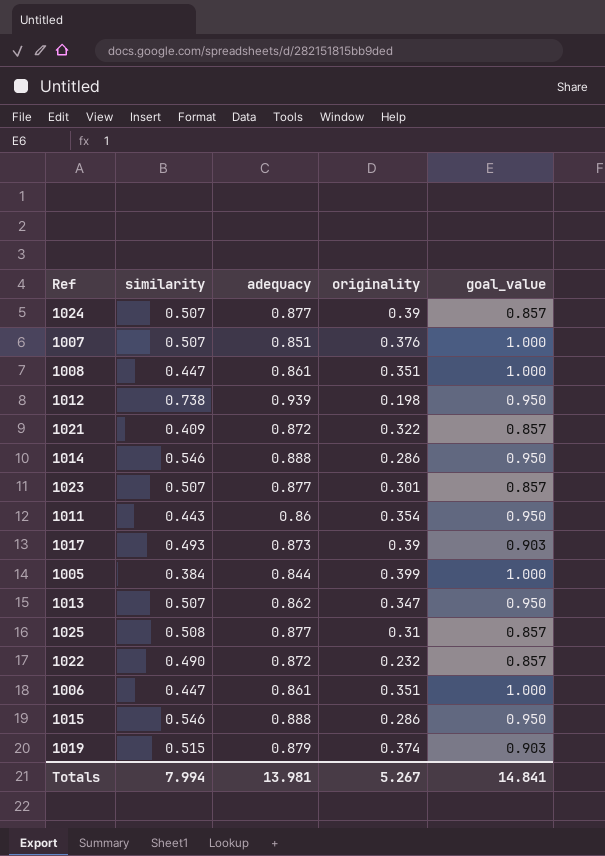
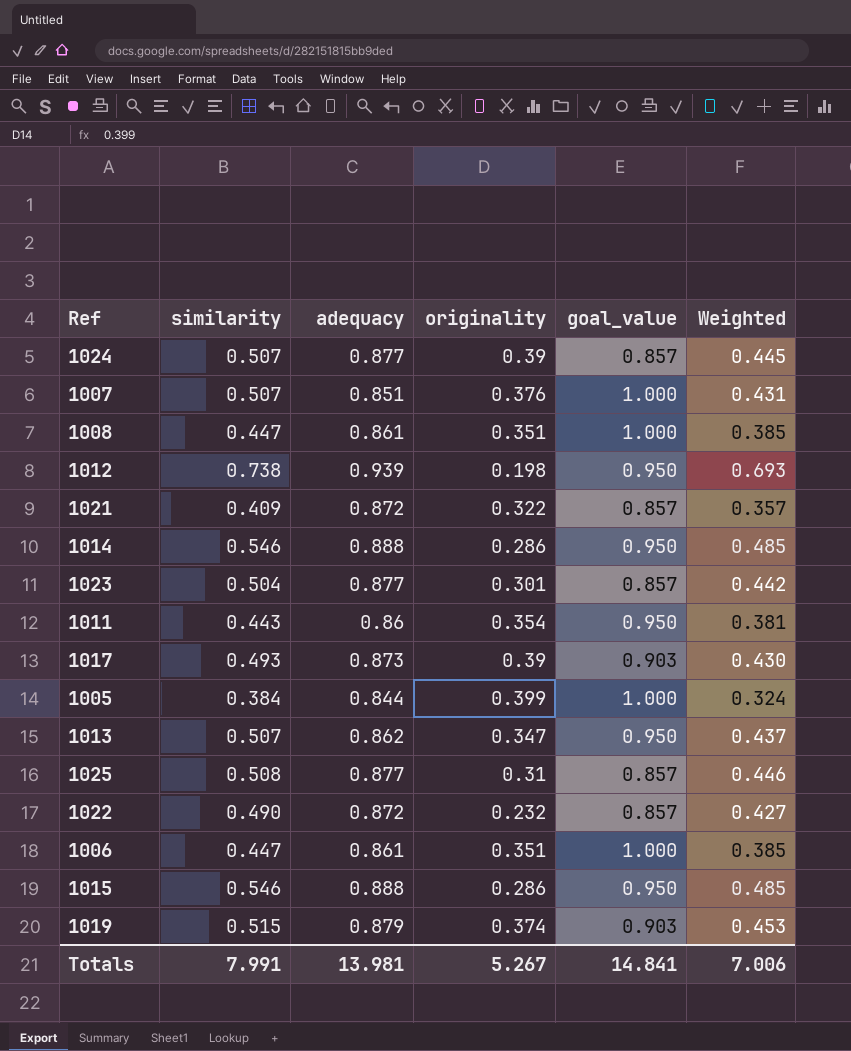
column Weighted | formula: none -> [similarity] * [adequacy]
1023 | similarity: 0.507 -> 0.504
Totals | similarity: 7.994 -> 7.991

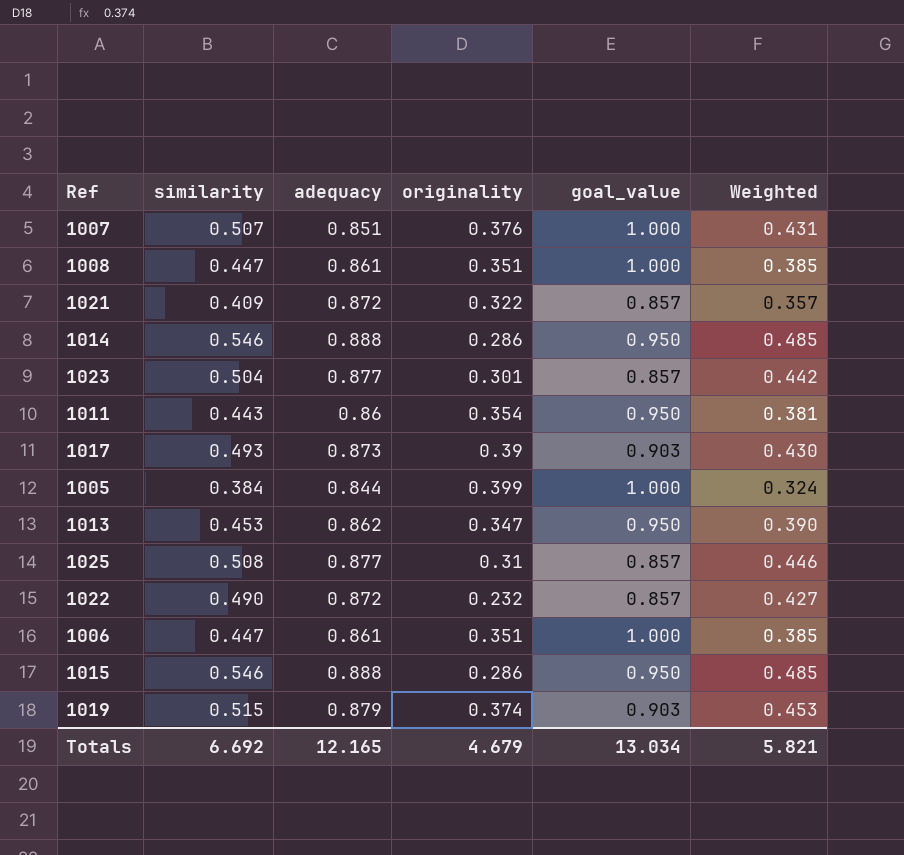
row 1024: 0.507 | 0.877 | 0.39 | 0.857 | 0.445 -> none
row 1012: 0.738 | 0.939 | 0.198 | 0.950 | 0.693 -> none
1013 | similarity: 0.507 -> 0.453
1013 | Weighted: 0.437 -> 0.390
Totals | similarity: 7.991 -> 6.692
Totals | adequacy: 13.981 -> 12.165
Totals | originality: 5.267 -> 4.679
Totals | goal_value: 14.841 -> 13.034
Totals | Weighted: 7.006 -> 5.821

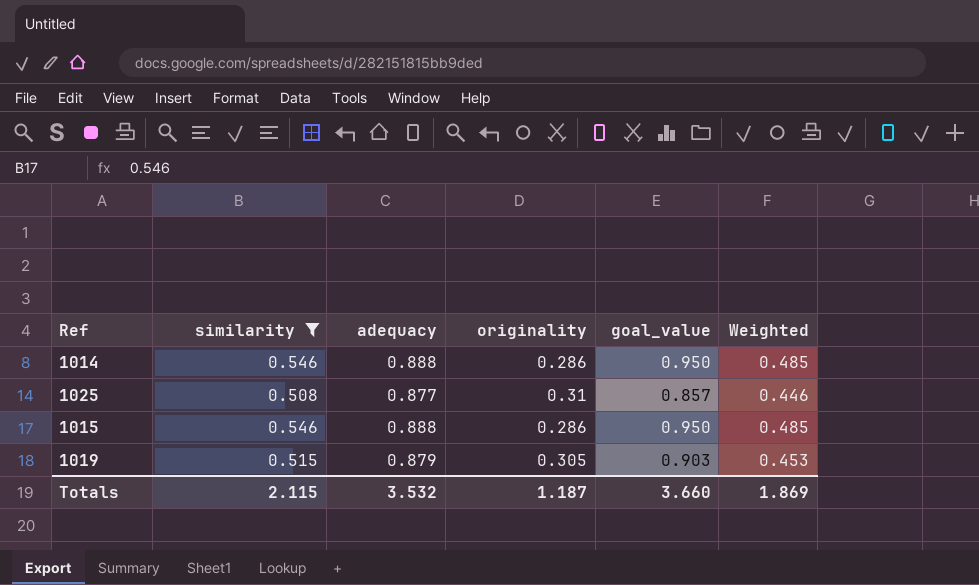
filter: none -> similarity >= 0.508
1019 | originality: 0.374 -> 0.305
Totals | similarity: 6.692 -> 2.115
Totals | adequacy: 12.165 -> 3.532
Totals | originality: 4.679 -> 1.187
Totals | goal_value: 13.034 -> 3.660
Totals | Weighted: 5.821 -> 1.869

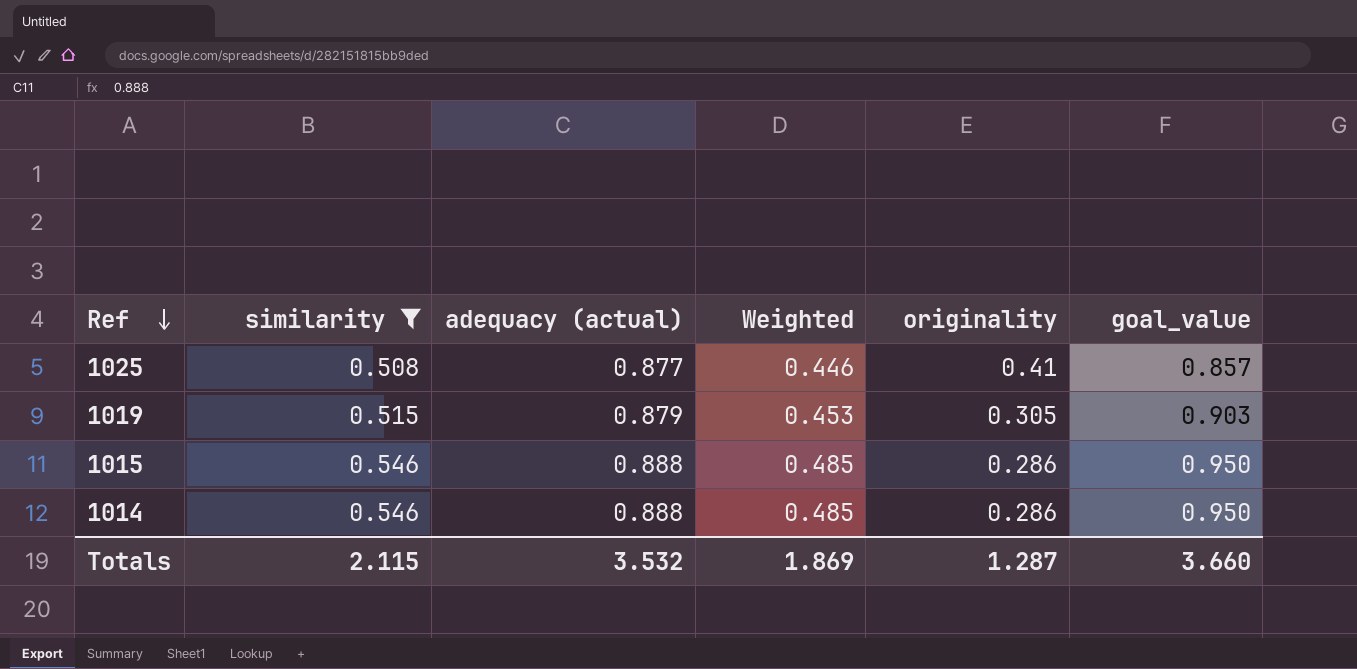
row order: none -> Ref descending
column name: adequacy -> adequacy (actual)
column Weighted | position: 6 -> 4
1025 | originality: 0.31 -> 0.41
Totals | originality: 1.187 -> 1.287

